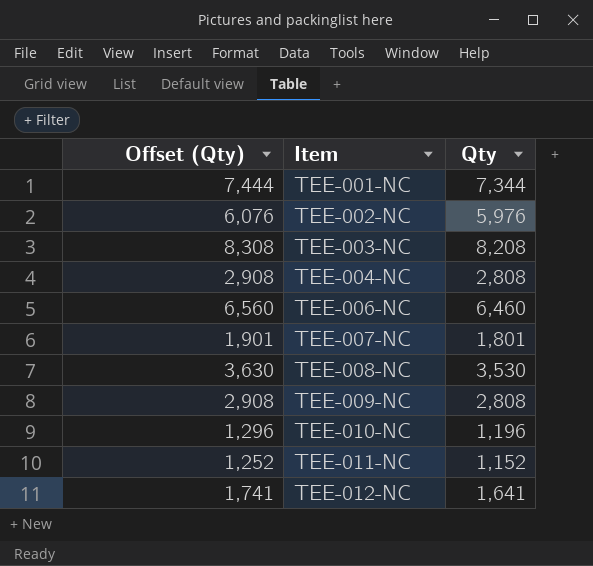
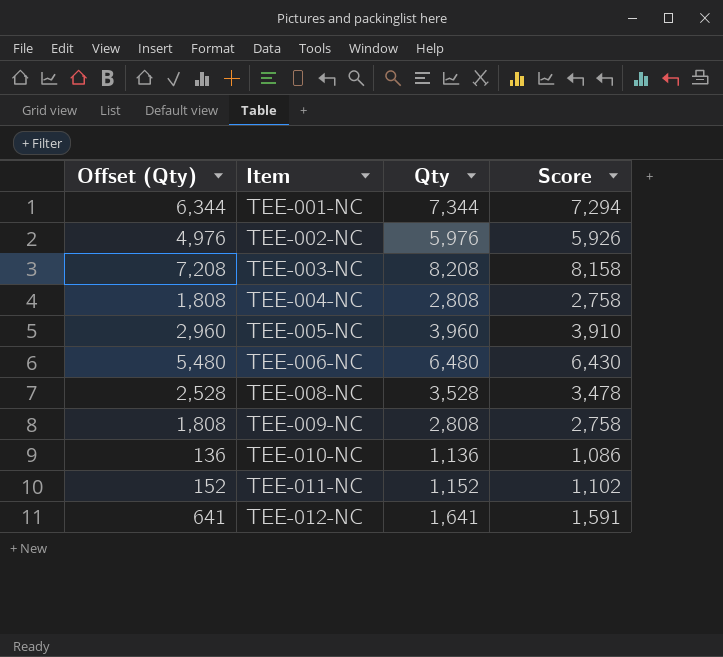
column Offset (Qty) | formula: [Qty] + 100 -> [Qty] - 1000
column Score | formula: none -> [Qty] - 50
row TEE-007-NC: 1,901 | 1,801 -> none
row TEE-005-NC: none -> 2,960 | 3,960 | 3,910
TEE-006-NC | Qty: 6,460 -> 6,480
TEE-008-NC | Qty: 3,530 -> 3,528
TEE-010-NC | Qty: 1,196 -> 1,136

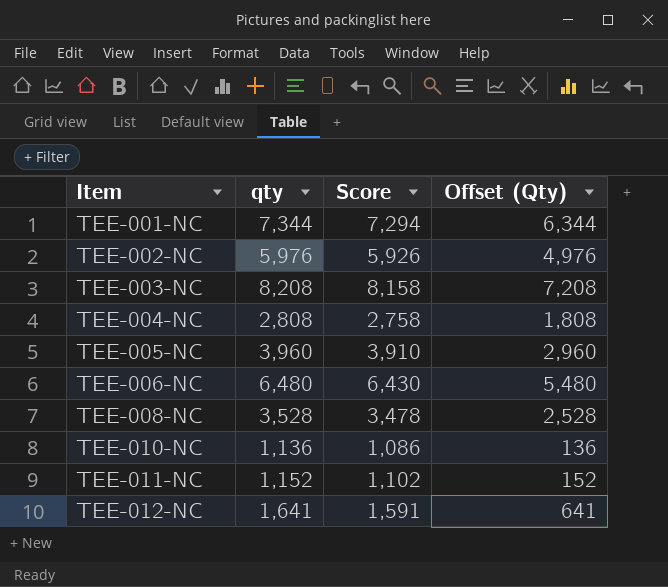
column name: Qty -> qty
column Offset (Qty) | position: 1 -> 4
row TEE-009-NC: 1,808 | 2,808 | 2,758 -> none

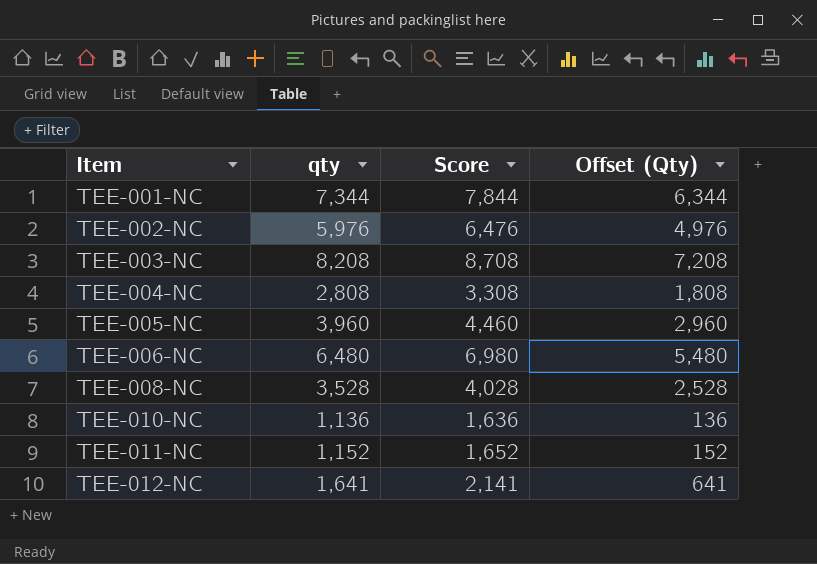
column Score | formula: [qty] - 50 -> [qty] + 500

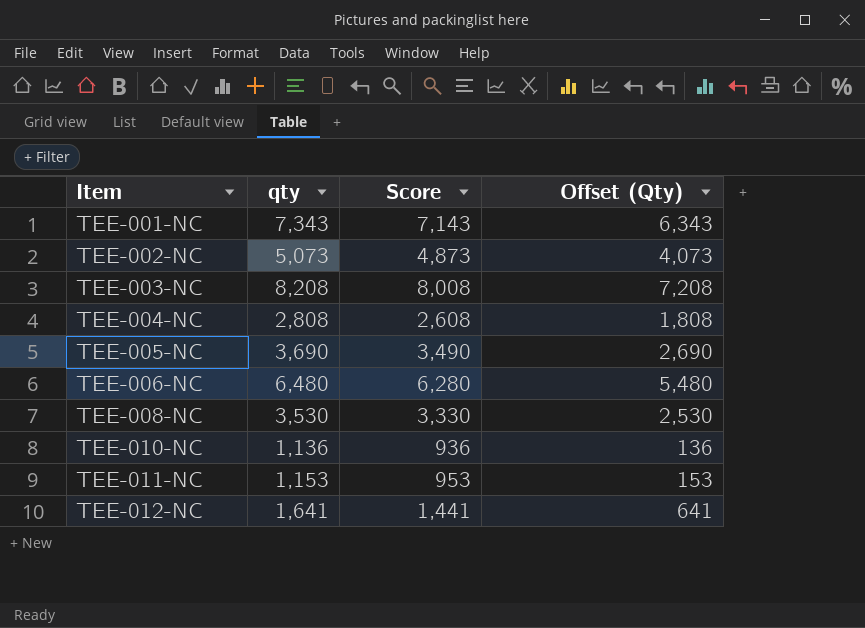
column Score | formula: [qty] + 500 -> [qty] - 200
TEE-001-NC | qty: 7,344 -> 7,343
TEE-001-NC | Offset (Qty): 6,344 -> 6,343
TEE-002-NC | qty: 5,976 -> 5,073
TEE-002-NC | Offset (Qty): 4,976 -> 4,073
TEE-005-NC | qty: 3,960 -> 3,690
TEE-005-NC | Offset (Qty): 2,960 -> 2,690
TEE-008-NC | qty: 3,528 -> 3,530
TEE-008-NC | Offset (Qty): 2,528 -> 2,530
TEE-011-NC | qty: 1,152 -> 1,153
TEE-011-NC | Offset (Qty): 152 -> 153

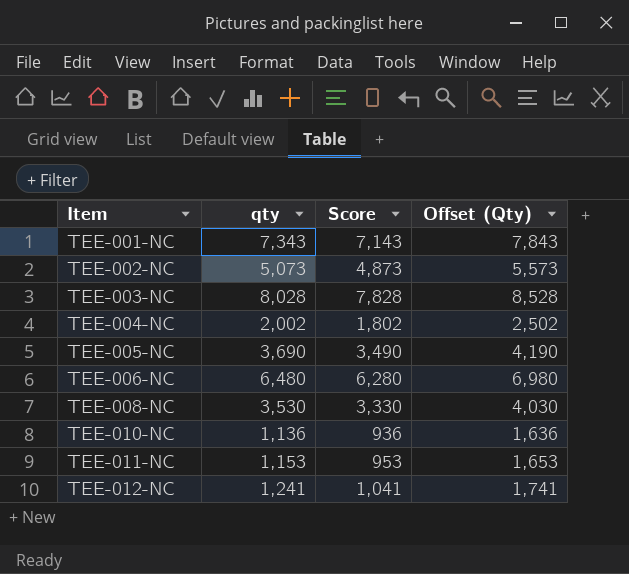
column Offset (Qty) | formula: [qty] - 1000 -> [qty] + 500
TEE-003-NC | qty: 8,208 -> 8,028
TEE-003-NC | Score: 8,008 -> 7,828
TEE-004-NC | qty: 2,808 -> 2,002
TEE-004-NC | Score: 2,608 -> 1,802
TEE-012-NC | qty: 1,641 -> 1,241
TEE-012-NC | Score: 1,441 -> 1,041

